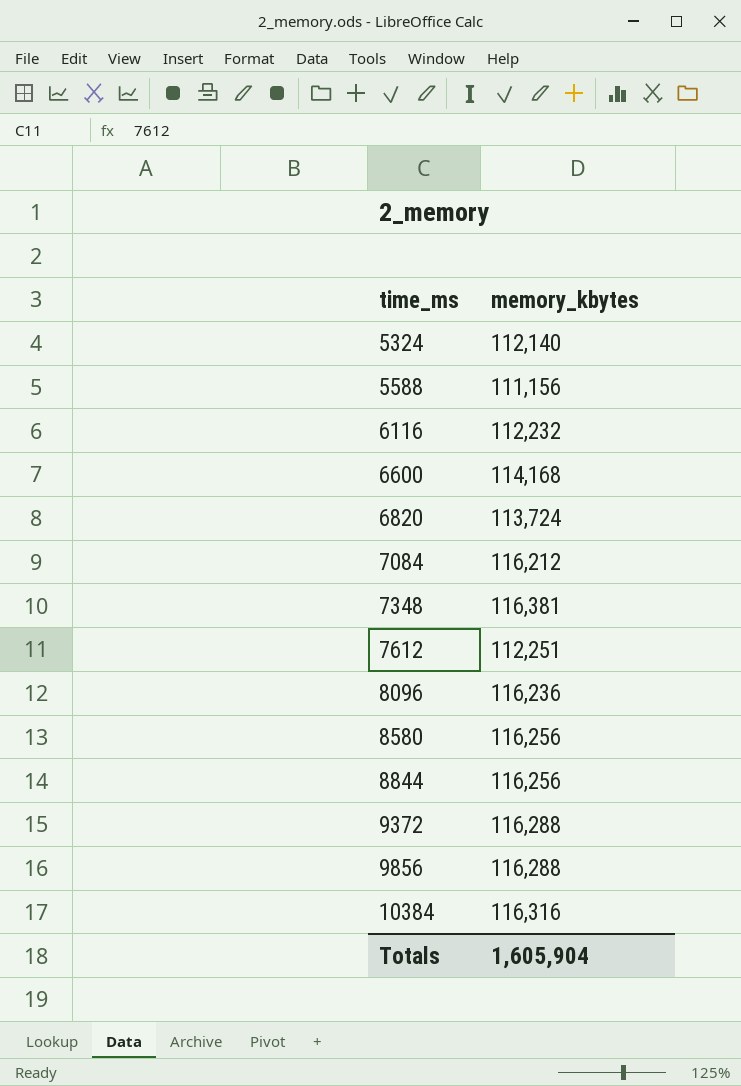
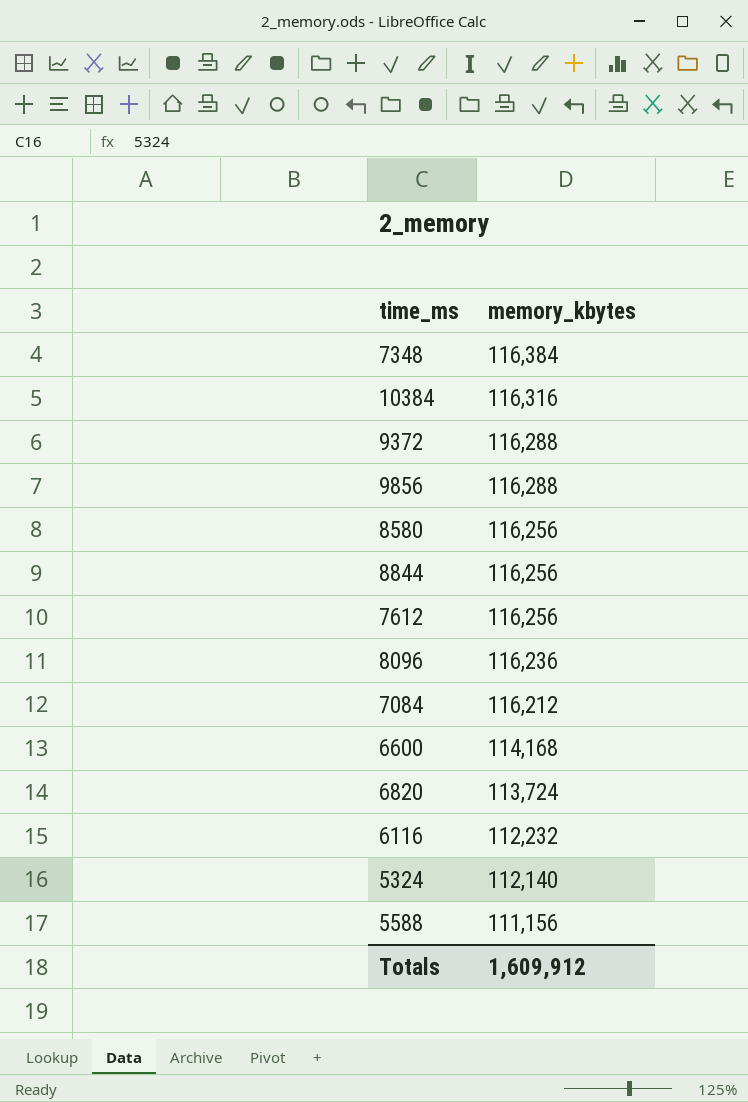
row order: time_ms ascending -> memory_kbytes descending
7348 | memory_kbytes: 116,381 -> 116,384
7612 | memory_kbytes: 112,251 -> 116,256
Totals | memory_kbytes: 1,605,904 -> 1,609,912

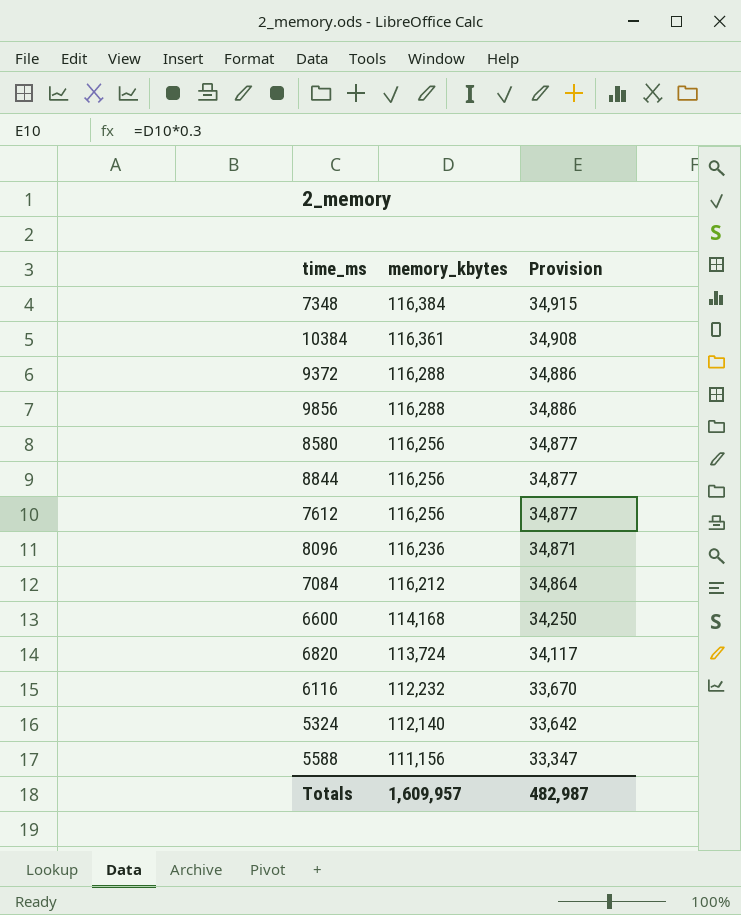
column Provision | formula: none -> [memory_kbytes] * 0.3
10384 | memory_kbytes: 116,316 -> 116,361
Totals | memory_kbytes: 1,609,912 -> 1,609,957

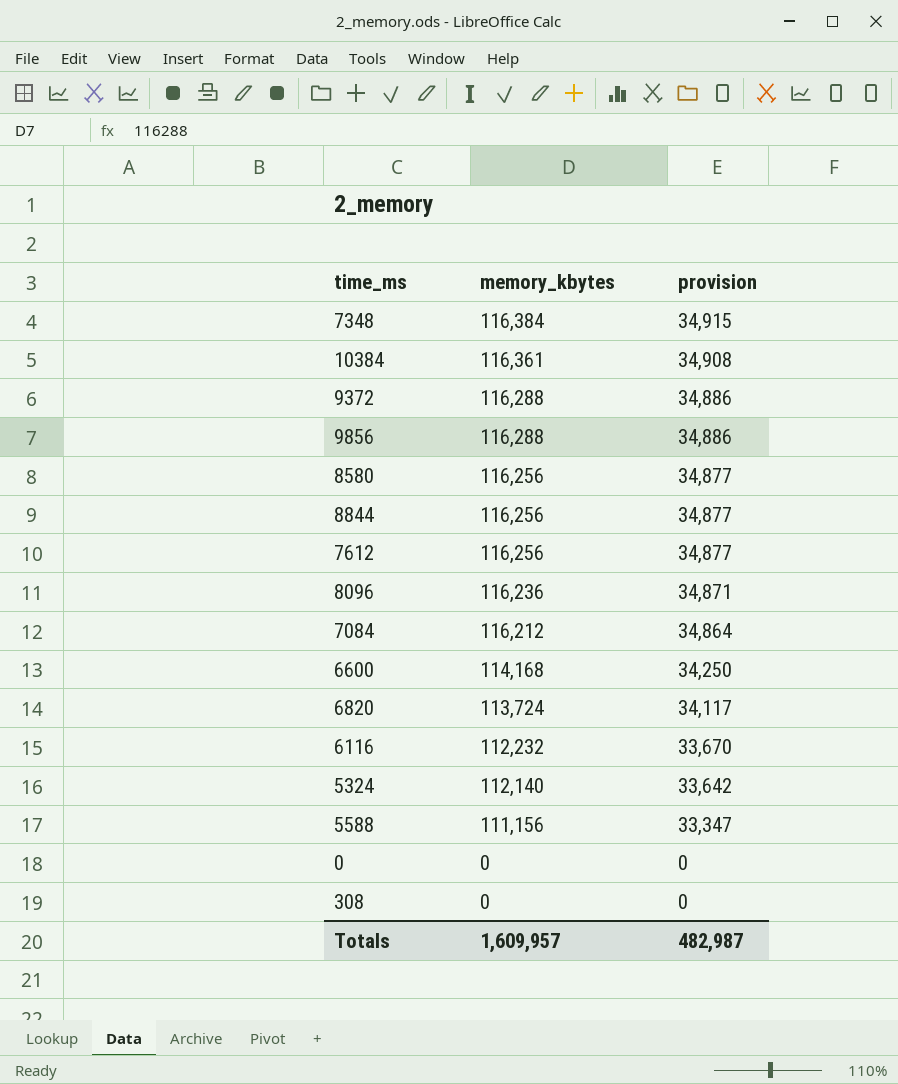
column name: Provision -> provision
row 0: none -> 0 | 0
row 308: none -> 0 | 0

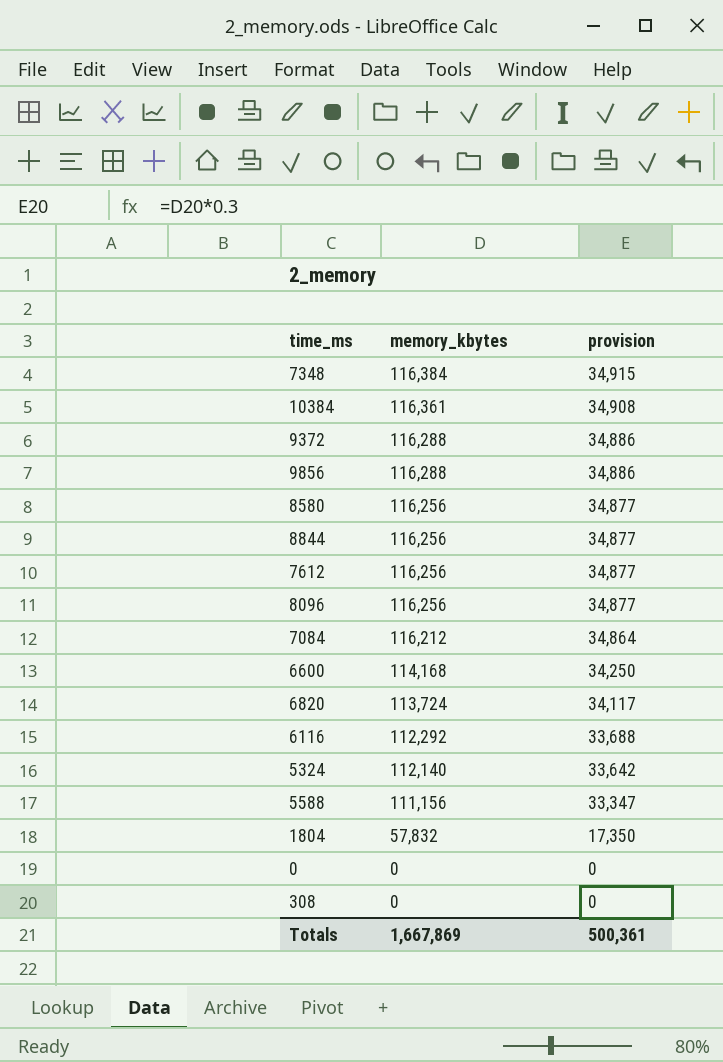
8096 | memory_kbytes: 116,236 -> 116,256
8096 | provision: 34,871 -> 34,877
6116 | memory_kbytes: 112,232 -> 112,292
6116 | provision: 33,670 -> 33,688
row 1804: none -> 57,832 | 17,350
Totals | memory_kbytes: 1,609,957 -> 1,667,869
Totals | provision: 482,987 -> 500,361

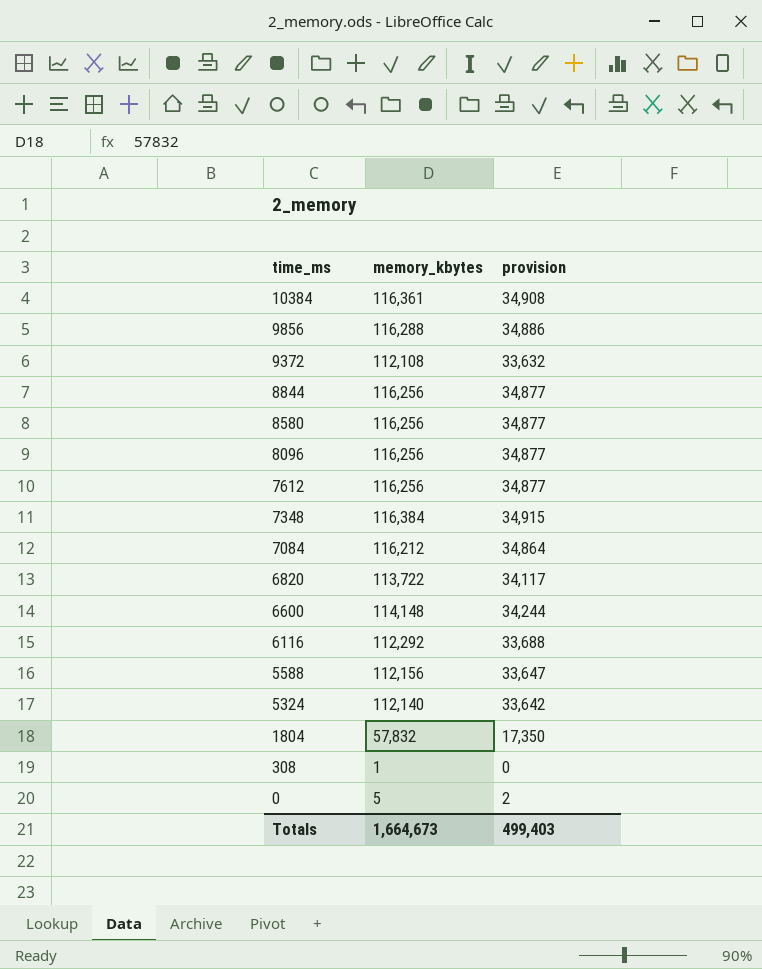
row order: memory_kbytes descending -> time_ms descending
9372 | memory_kbytes: 116,288 -> 112,108
9372 | provision: 34,886 -> 33,632
6820 | memory_kbytes: 113,724 -> 113,722
6600 | memory_kbytes: 114,168 -> 114,148
6600 | provision: 34,250 -> 34,244
5588 | memory_kbytes: 111,156 -> 112,156
5588 | provision: 33,347 -> 33,647
308 | memory_kbytes: 0 -> 1
0 | memory_kbytes: 0 -> 5
0 | provision: 0 -> 2
Totals | memory_kbytes: 1,667,869 -> 1,664,673
Totals | provision: 500,361 -> 499,403

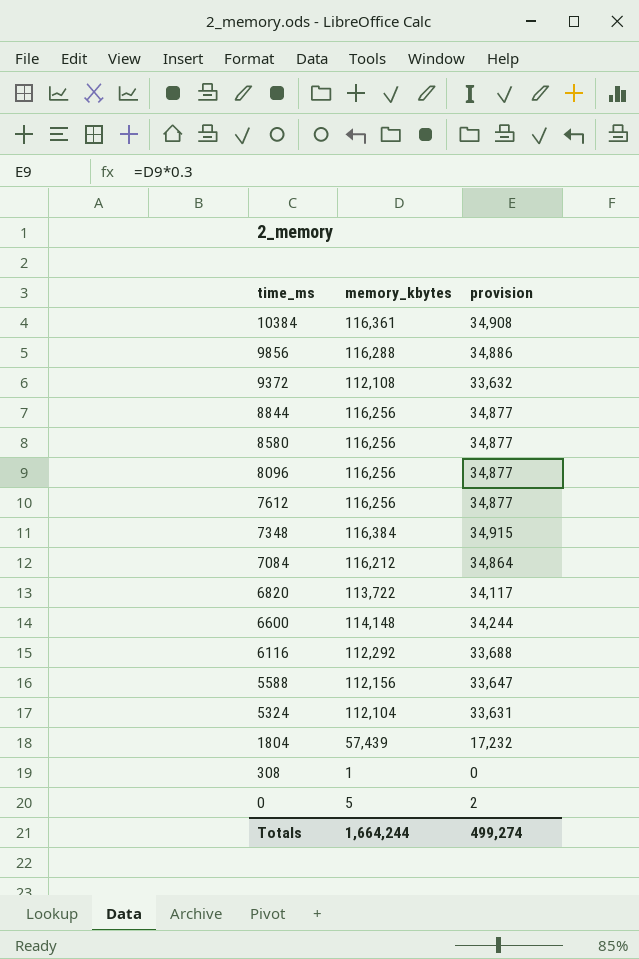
5324 | memory_kbytes: 112,140 -> 112,104
5324 | provision: 33,642 -> 33,631
1804 | memory_kbytes: 57,832 -> 57,439
1804 | provision: 17,350 -> 17,232
Totals | memory_kbytes: 1,664,673 -> 1,664,244
Totals | provision: 499,403 -> 499,274

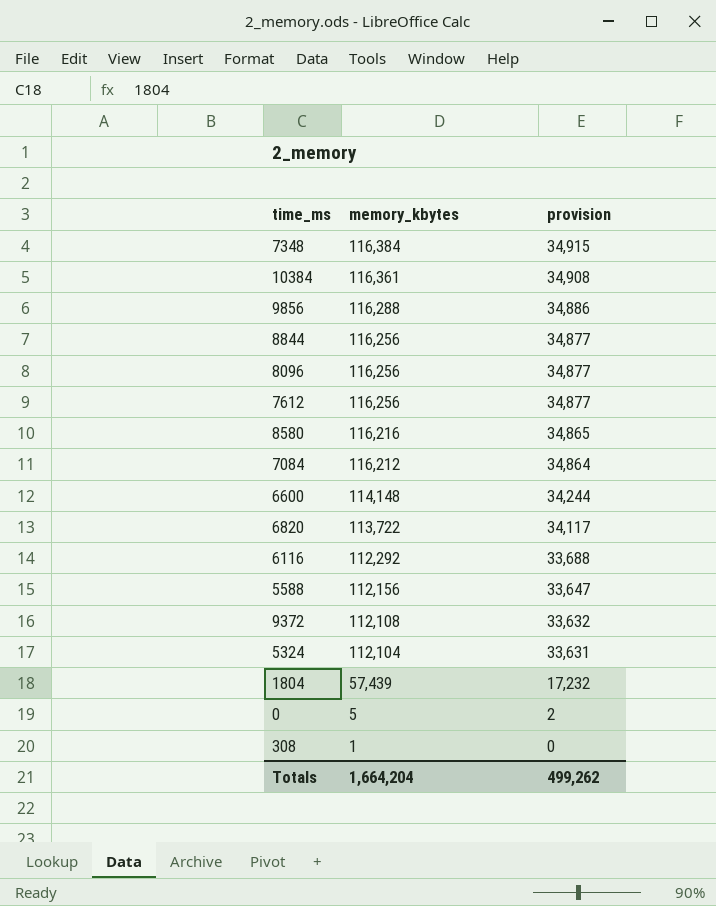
row order: time_ms descending -> memory_kbytes descending
8580 | memory_kbytes: 116,256 -> 116,216
8580 | provision: 34,877 -> 34,865
Totals | memory_kbytes: 1,664,244 -> 1,664,204
Totals | provision: 499,274 -> 499,262

